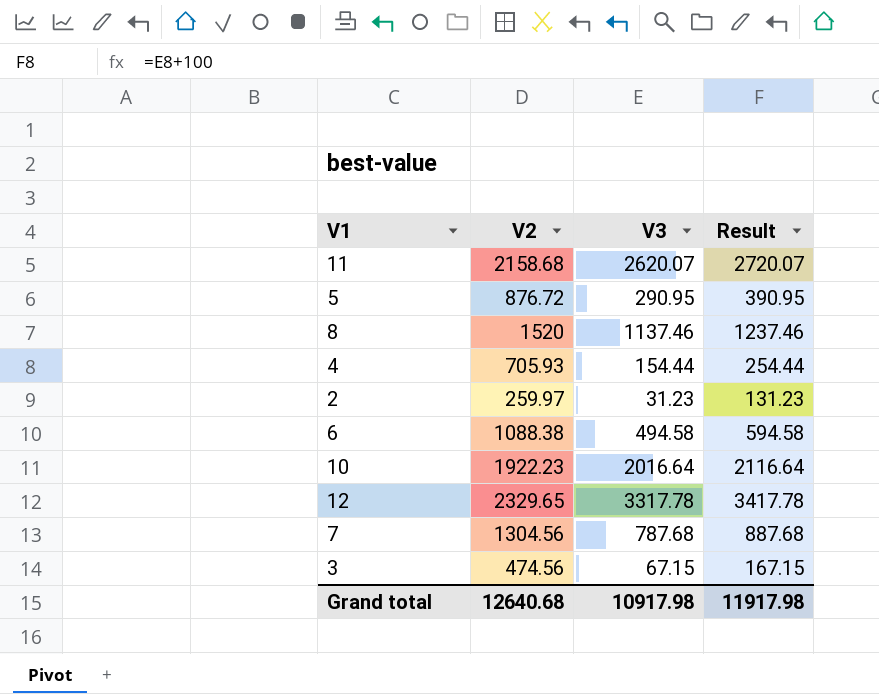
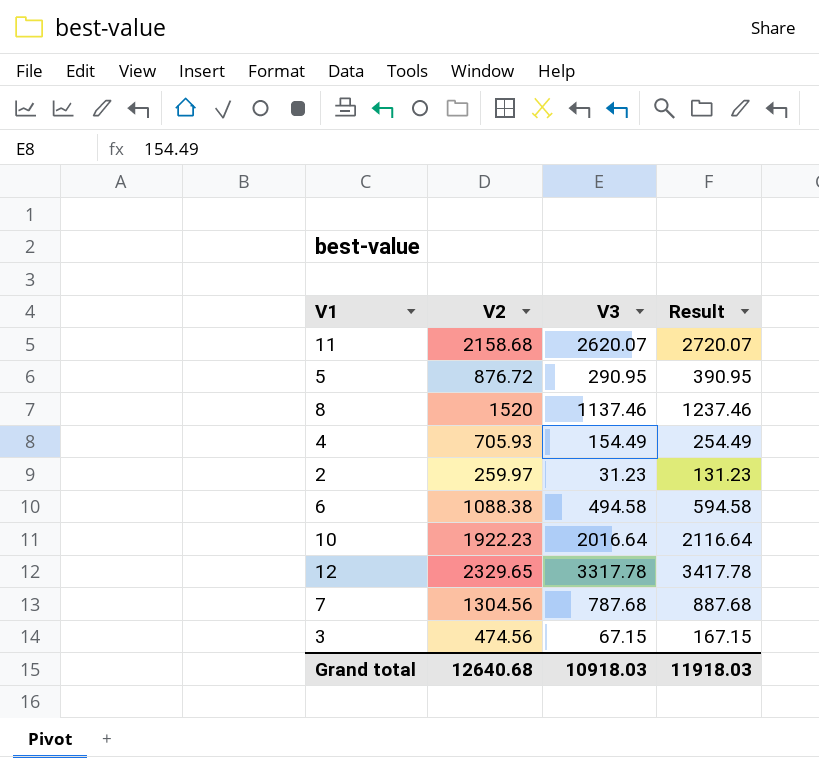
4 | V3: 154.44 -> 154.49
4 | Result: 254.44 -> 254.49
Grand total | V3: 10917.98 -> 10918.03
Grand total | Result: 11917.98 -> 11918.03

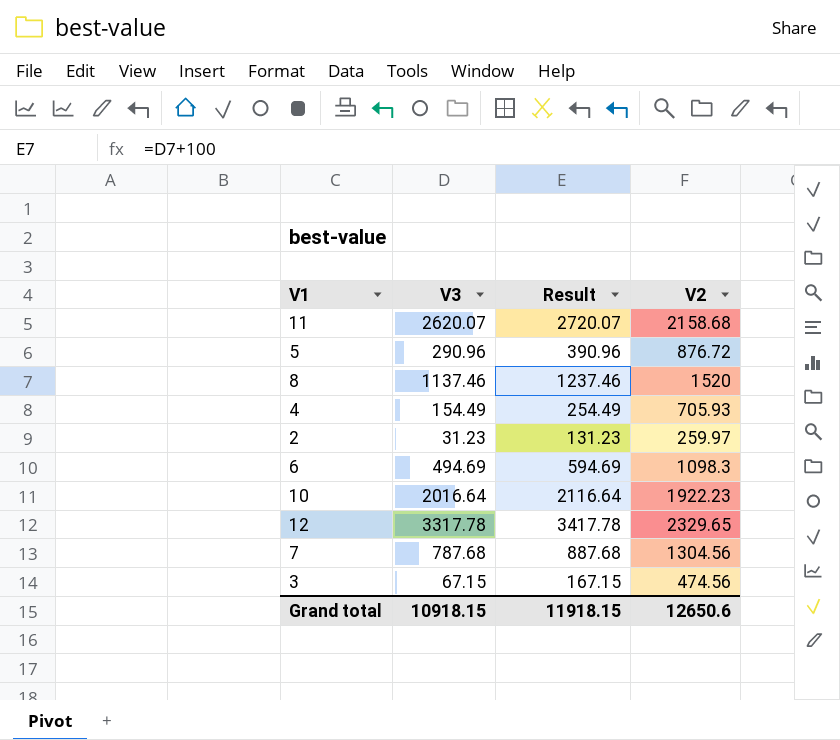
column V2 | position: 2 -> 4
5 | V3: 290.95 -> 290.96
5 | Result: 390.95 -> 390.96
6 | V3: 494.58 -> 494.69
6 | Result: 594.58 -> 594.69
6 | V2: 1088.38 -> 1098.3
Grand total | V3: 10918.03 -> 10918.15
Grand total | Result: 11918.03 -> 11918.15
Grand total | V2: 12640.68 -> 12650.6

